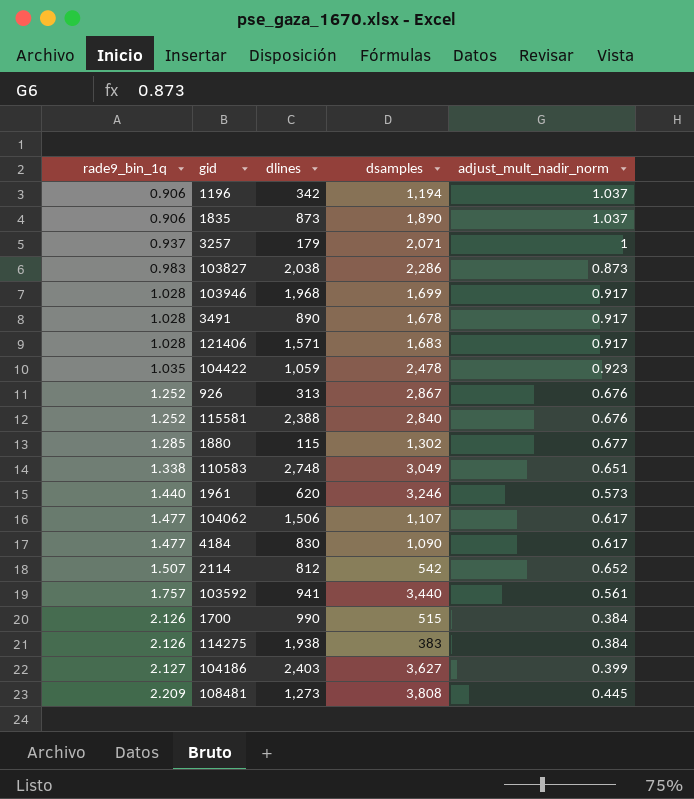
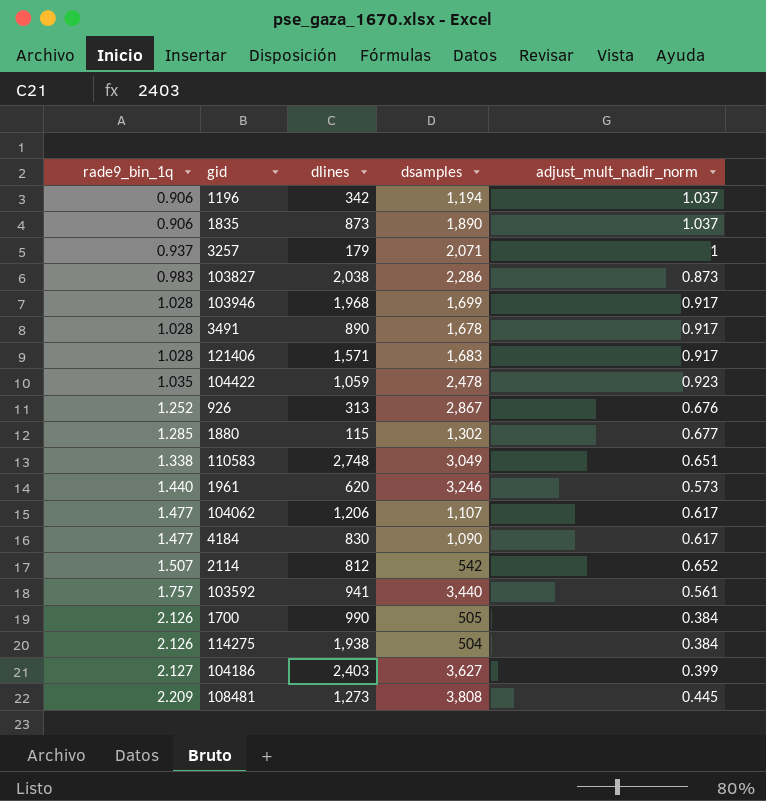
row 115581: 1.252 | 2,388 | 2,840 | 0.676 -> none
104062 | dlines: 1,506 -> 1,206
1700 | dsamples: 515 -> 505
114275 | dsamples: 383 -> 504

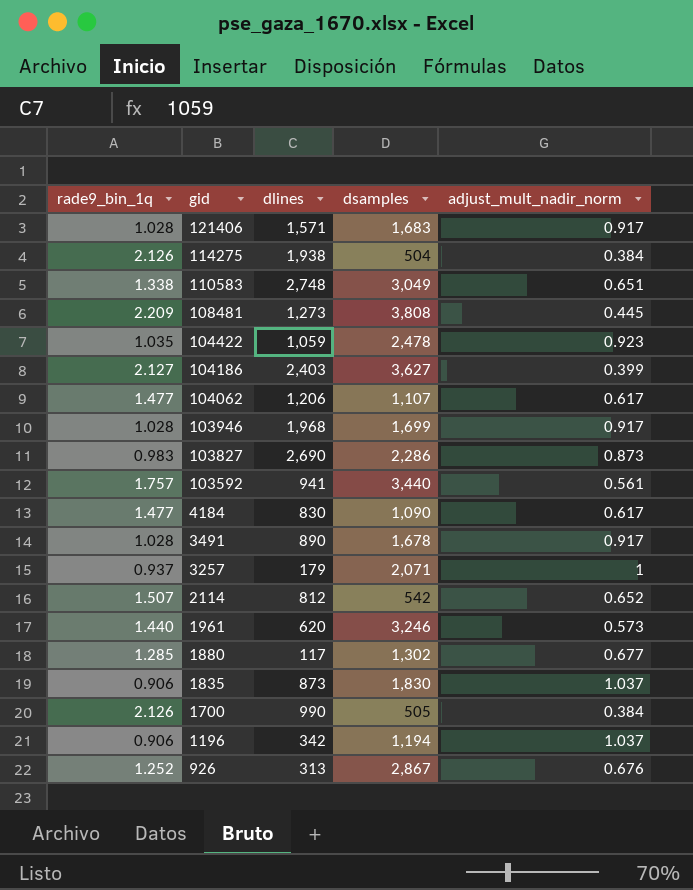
row order: rade9_bin_1q ascending -> gid descending
103827 | dlines: 2,038 -> 2,690
1880 | dlines: 115 -> 117
1835 | dsamples: 1,890 -> 1,830

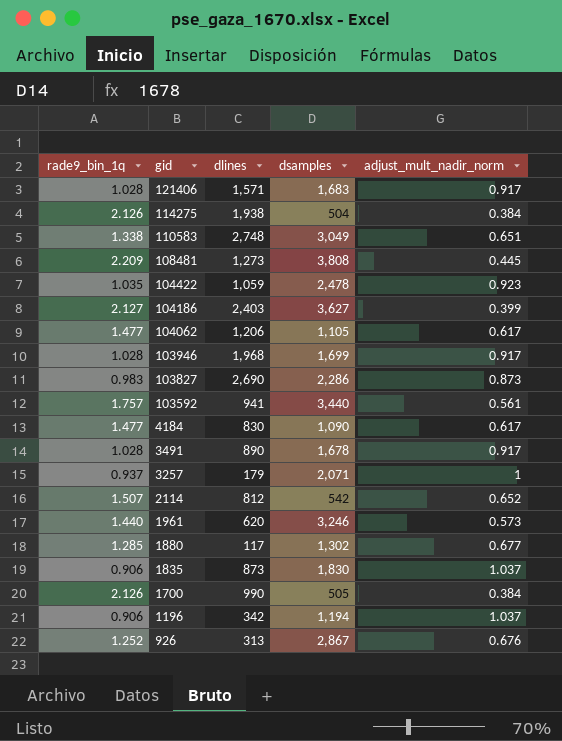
104062 | dsamples: 1,107 -> 1,105

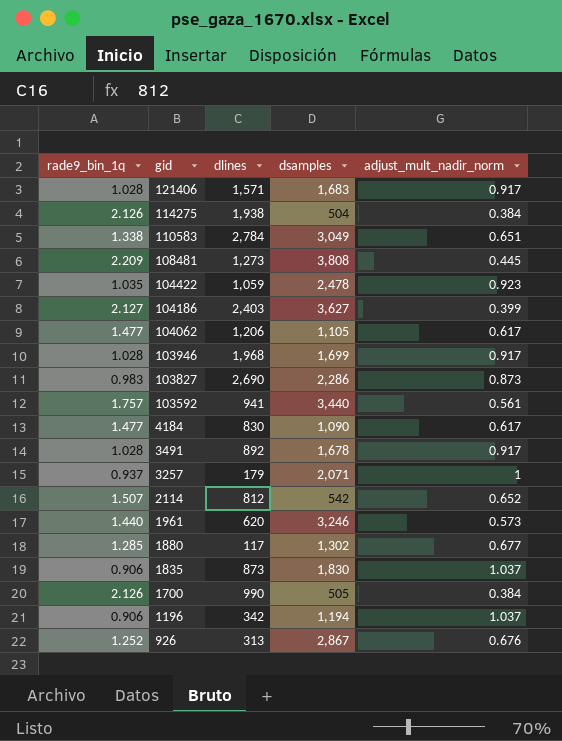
110583 | dlines: 2,748 -> 2,784
3491 | dlines: 890 -> 892

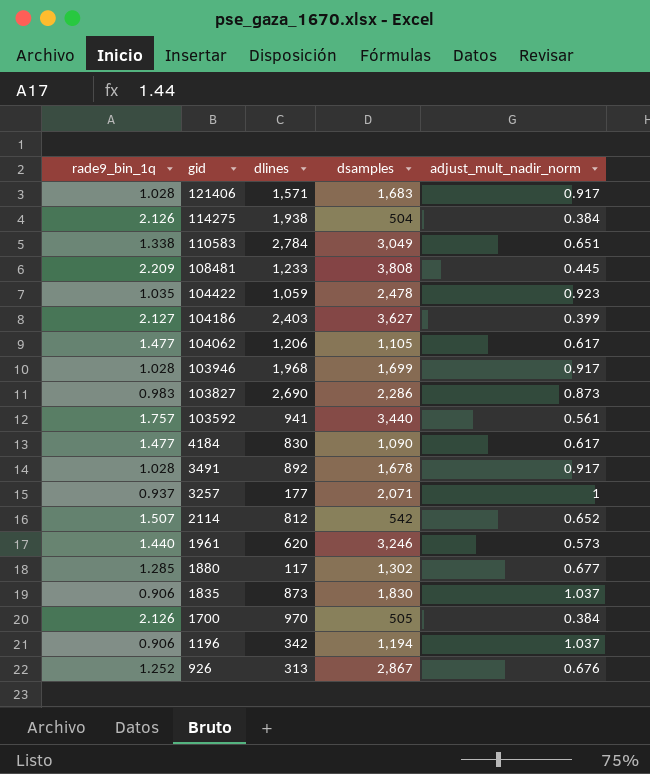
108481 | dlines: 1,273 -> 1,233
3257 | dlines: 179 -> 177
1700 | dlines: 990 -> 970

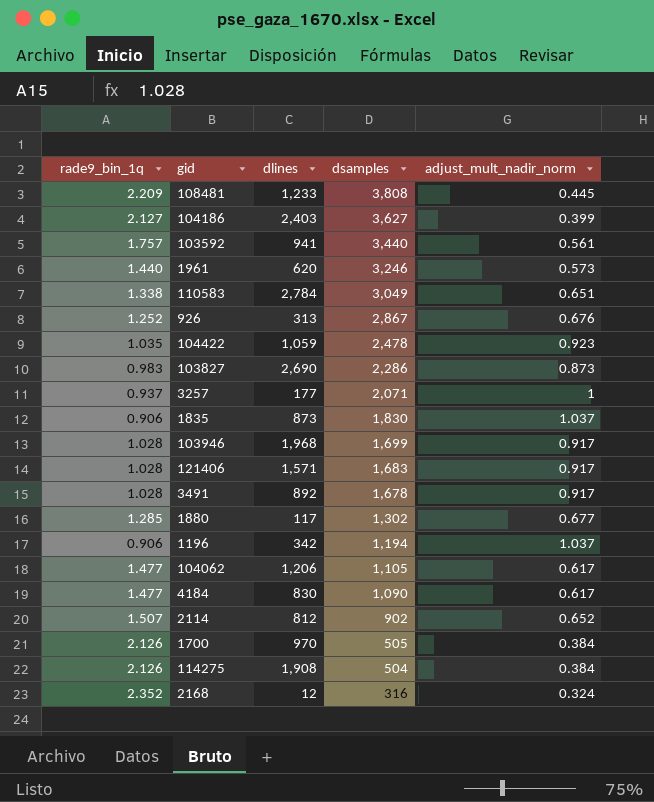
row order: gid descending -> dsamples descending
2114 | dsamples: 542 -> 902
114275 | dlines: 1,938 -> 1,908
row 2168: none -> 2.352 | 12 | 316 | 0.324

